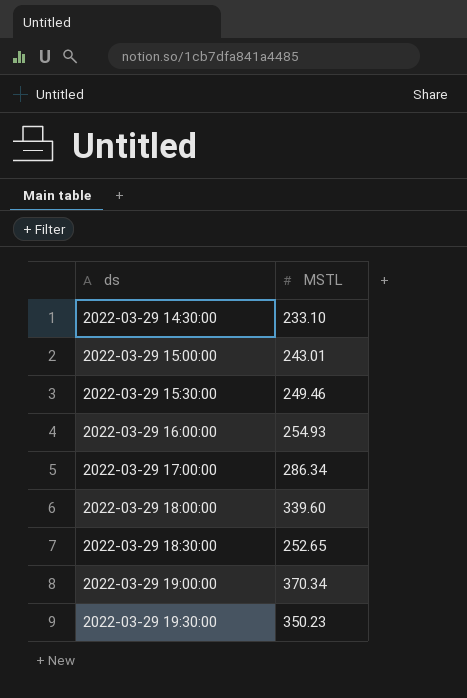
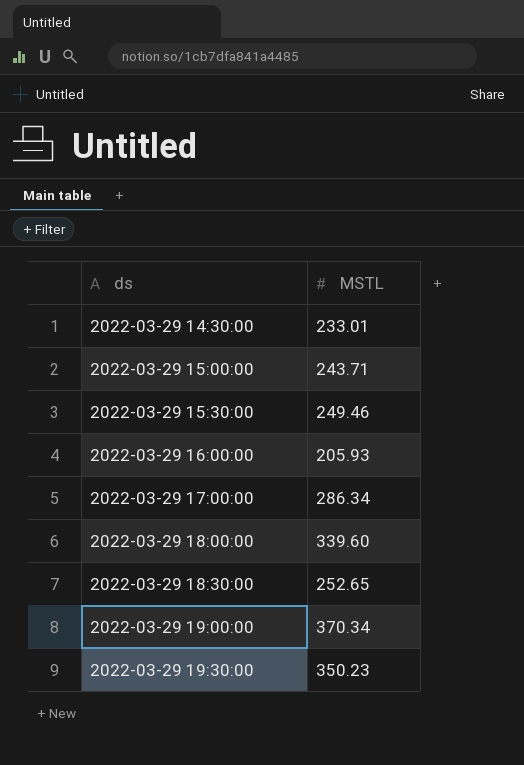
2022-03-29 14:30:00 | MSTL: 233.10 -> 233.01
2022-03-29 15:00:00 | MSTL: 243.01 -> 243.71
2022-03-29 16:00:00 | MSTL: 254.93 -> 205.93

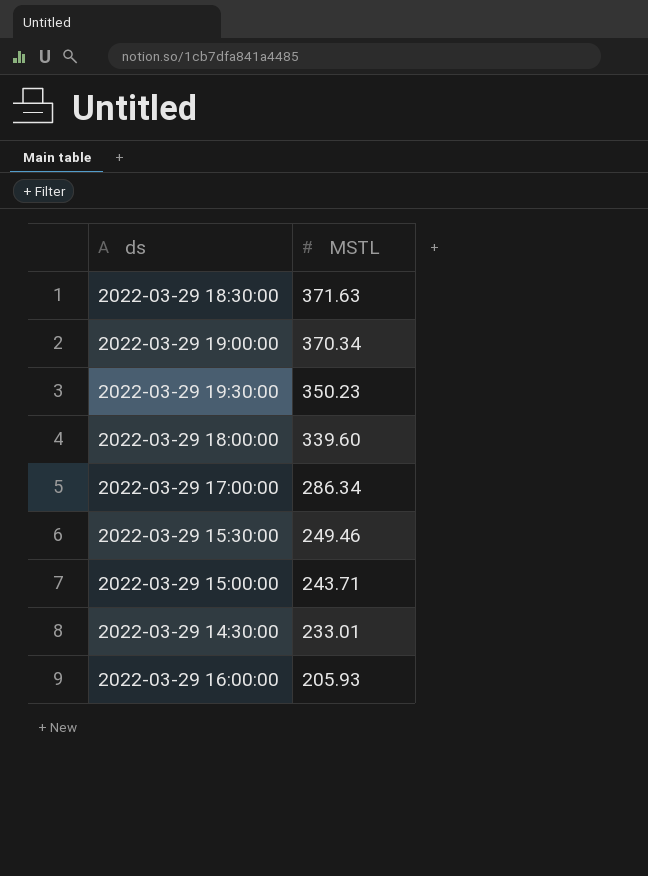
row order: ds ascending -> MSTL descending
2022-03-29 18:30:00 | MSTL: 252.65 -> 371.63

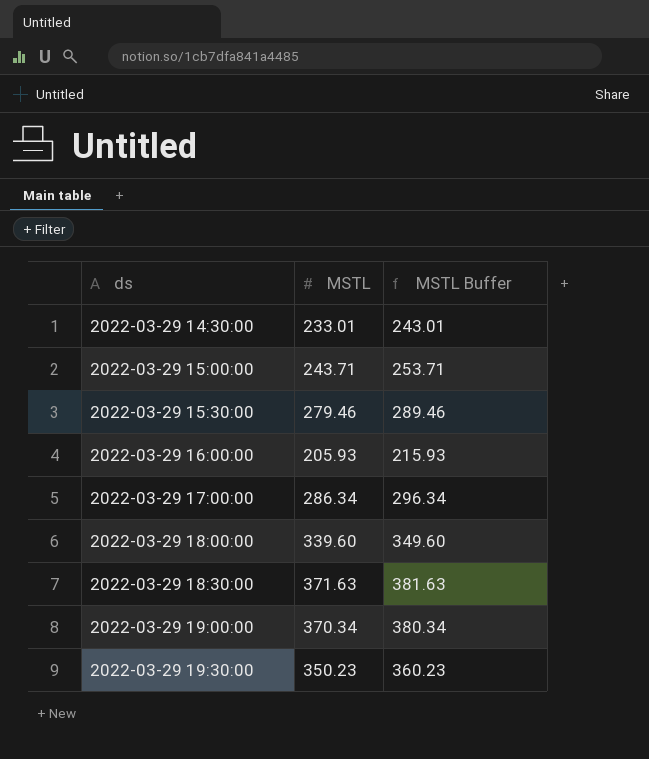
row order: MSTL descending -> ds ascending
column MSTL Buffer | formula: none -> [MSTL] + 10
2022-03-29 15:30:00 | MSTL: 249.46 -> 279.46

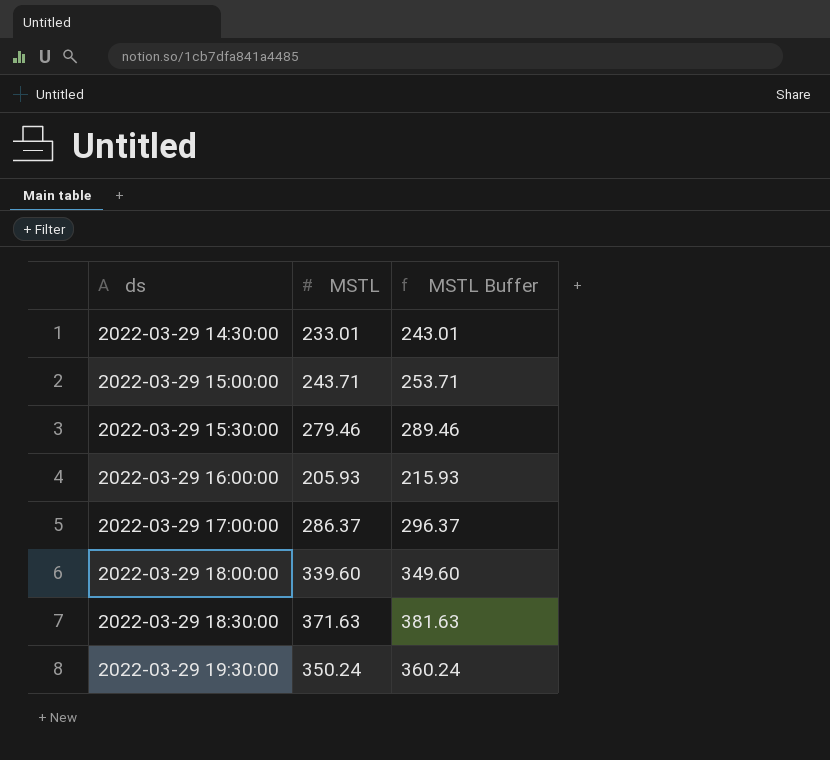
row 2022-03-29 19:00:00: 370.34 | 380.34 -> none
2022-03-29 17:00:00 | MSTL: 286.34 -> 286.37
2022-03-29 17:00:00 | MSTL Buffer: 296.34 -> 296.37
2022-03-29 19:30:00 | MSTL: 350.23 -> 350.24
2022-03-29 19:30:00 | MSTL Buffer: 360.23 -> 360.24

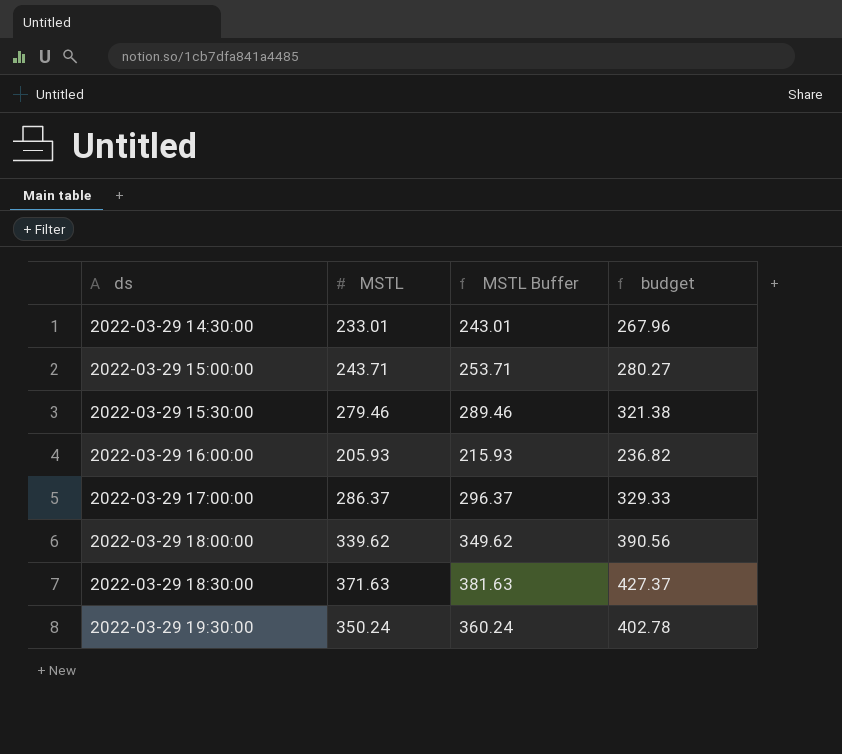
column budget | formula: none -> [MSTL] * 1.15
2022-03-29 18:00:00 | MSTL: 339.60 -> 339.62
2022-03-29 18:00:00 | MSTL Buffer: 349.60 -> 349.62

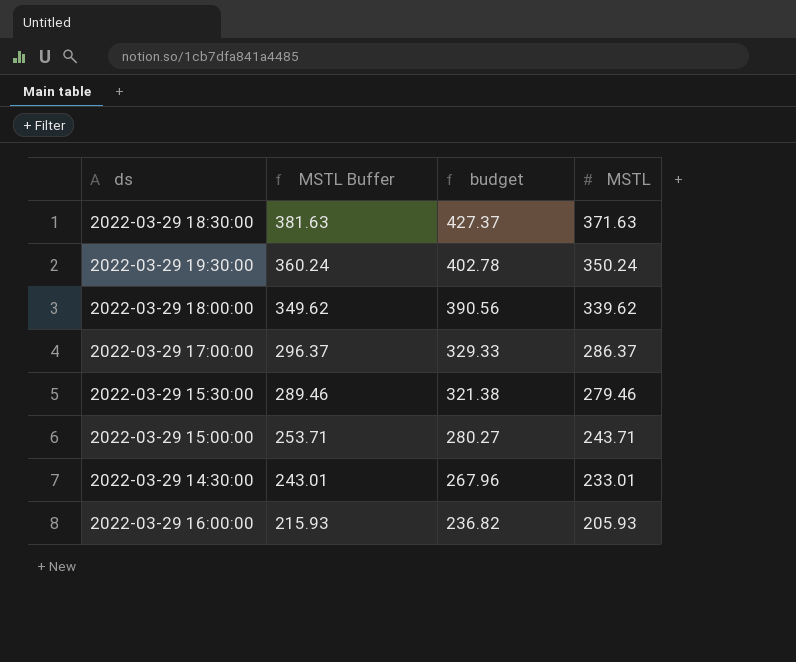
row order: ds ascending -> MSTL Buffer descending
column MSTL | position: 2 -> 4

